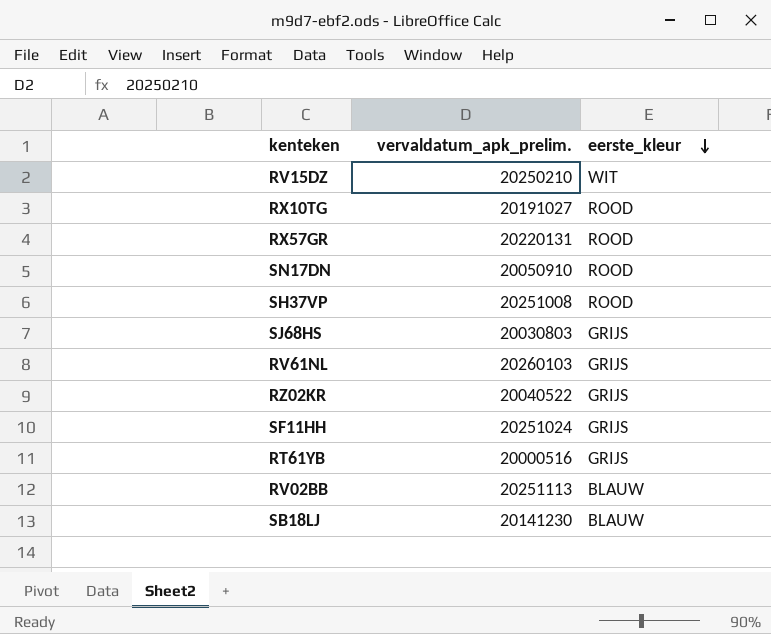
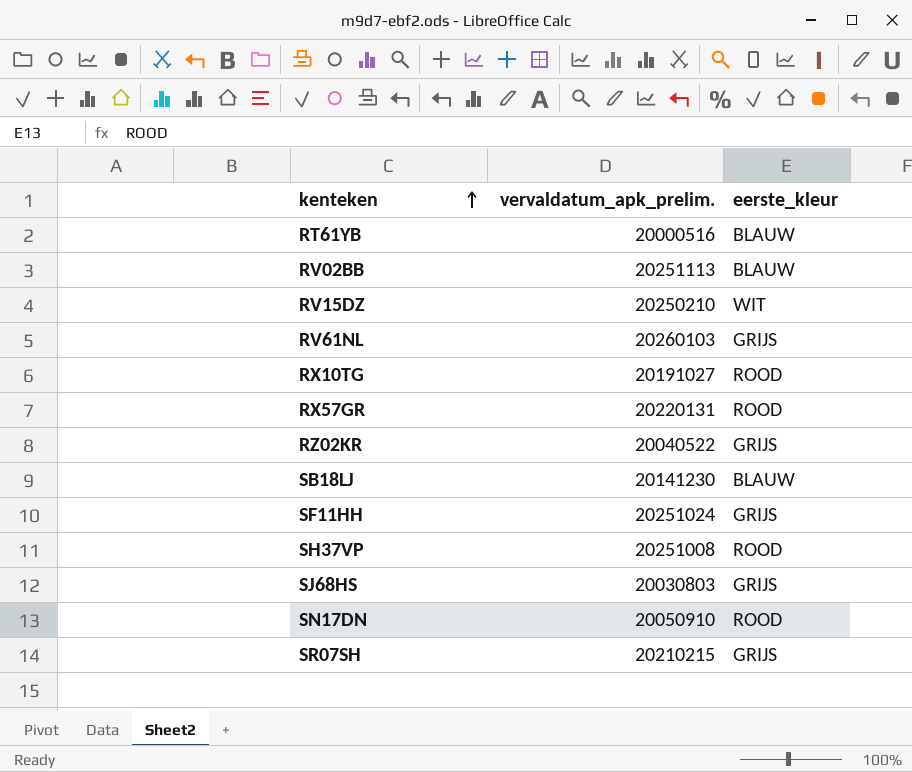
row order: eerste_kleur descending -> kenteken ascending
RT61YB | eerste_kleur: GRIJS -> BLAUW
row SR07SH: none -> 20210215 | GRIJS

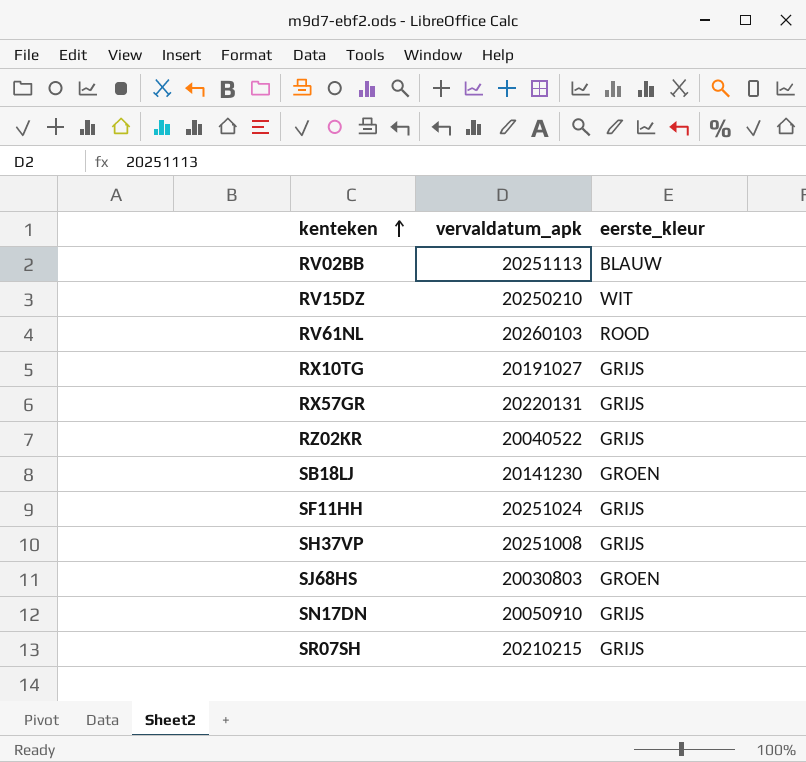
column name: vervaldatum_apk_prelim. -> vervaldatum_apk
row RT61YB: 20000516 | BLAUW -> none
RV61NL | eerste_kleur: GRIJS -> ROOD
RX10TG | eerste_kleur: ROOD -> GRIJS
RX57GR | eerste_kleur: ROOD -> GRIJS
SB18LJ | eerste_kleur: BLAUW -> GROEN
SH37VP | eerste_kleur: ROOD -> GRIJS
SJ68HS | eerste_kleur: GRIJS -> GROEN
SN17DN | eerste_kleur: ROOD -> GRIJS

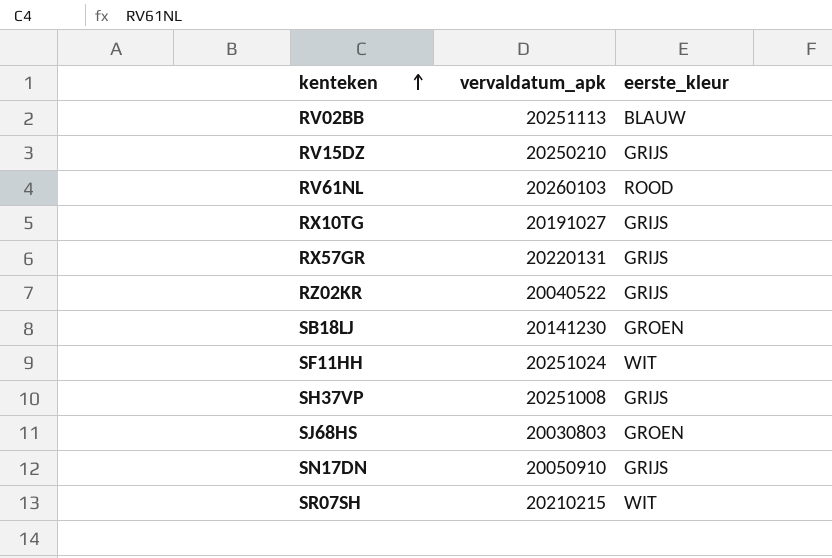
RV15DZ | eerste_kleur: WIT -> GRIJS
SF11HH | eerste_kleur: GRIJS -> WIT
SR07SH | eerste_kleur: GRIJS -> WIT

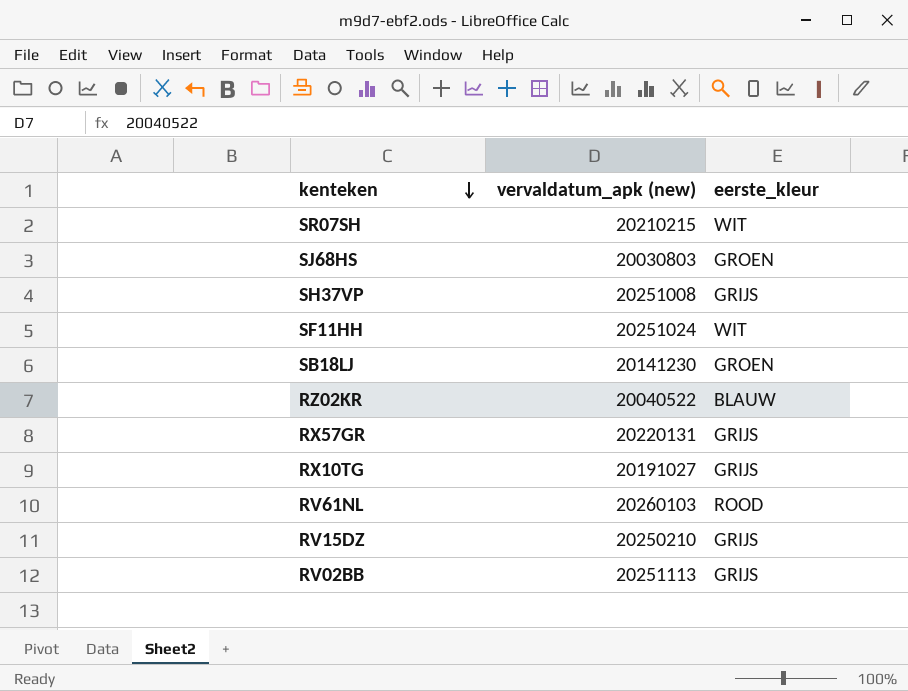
row order: kenteken ascending -> kenteken descending
column name: vervaldatum_apk -> vervaldatum_apk (new)
row SN17DN: 20050910 | GRIJS -> none
RZ02KR | eerste_kleur: GRIJS -> BLAUW
RV02BB | eerste_kleur: BLAUW -> GRIJS

